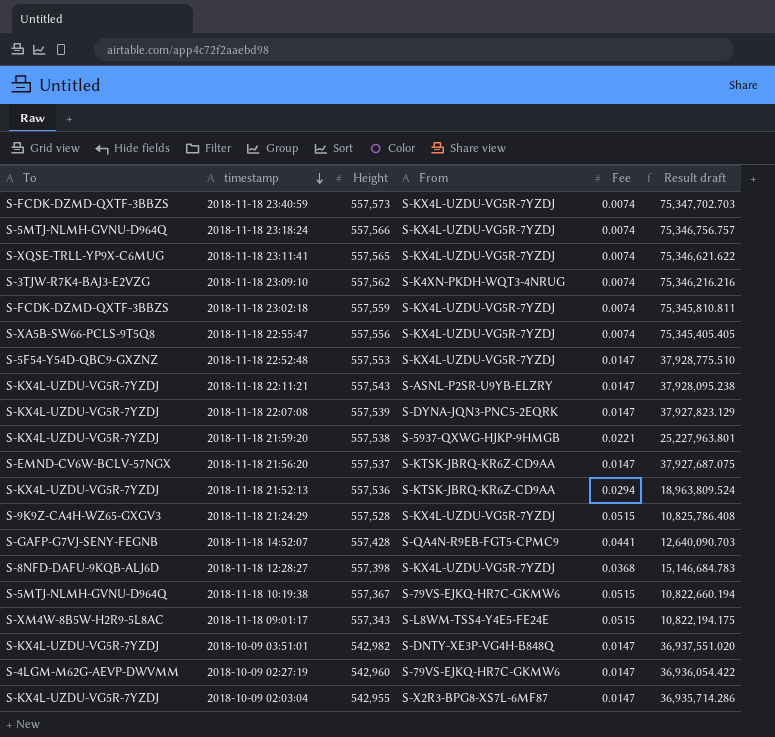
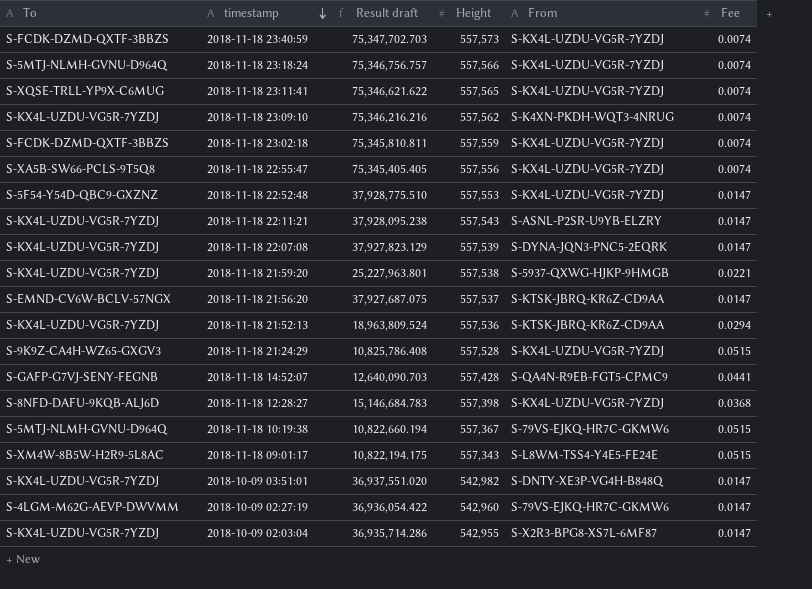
column Result draft | position: 6 -> 3
2018-11-18 23:09:10 | To: S-3TJW-R7K4-BAJ3-E2VZG -> S-KX4L-UZDU-VG5R-7YZDJ

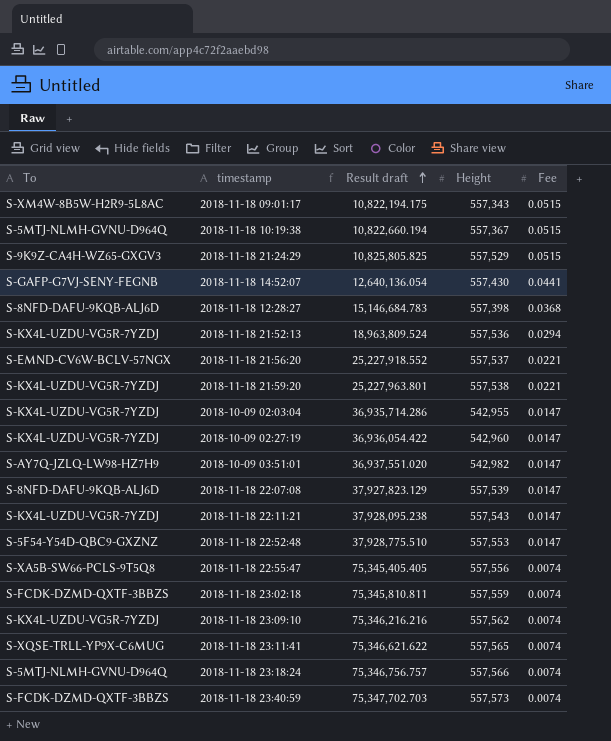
row order: timestamp descending -> Result draft ascending
column From | position: 5 -> none
2018-11-18 21:24:29 | Result draft: 10,825,786.408 -> 10,825,805.825
2018-11-18 21:24:29 | Height: 557,528 -> 557,529
2018-11-18 14:52:07 | Result draft: 12,640,090.703 -> 12,640,136.054
2018-11-18 14:52:07 | Height: 557,428 -> 557,430
2018-11-18 21:56:20 | Result draft: 37,927,687.075 -> 25,227,918.552
2018-11-18 21:56:20 | Fee: 0.0147 -> 0.0221
2018-10-09 02:27:19 | To: S-4LGM-M62G-AEVP-DWVMM -> S-KX4L-UZDU-VG5R-7YZDJ
2018-10-09 03:51:01 | To: S-KX4L-UZDU-VG5R-7YZDJ -> S-AY7Q-JZLQ-LW98-HZ7H9
2018-11-18 22:07:08 | To: S-KX4L-UZDU-VG5R-7YZDJ -> S-8NFD-DAFU-9KQB-ALJ6D

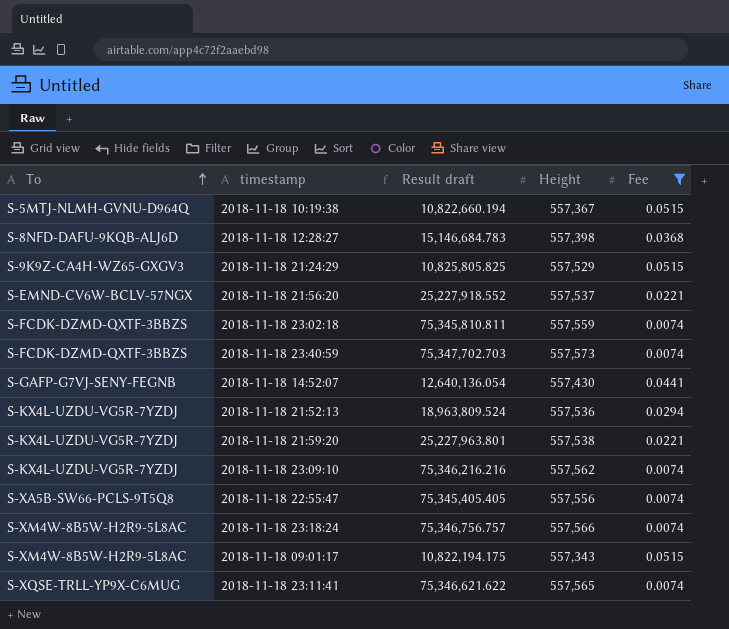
filter: none -> Fee != 0.0147
row order: Result draft ascending -> To ascending
2018-11-18 23:18:24 | To: S-5MTJ-NLMH-GVNU-D964Q -> S-XM4W-8B5W-H2R9-5L8AC

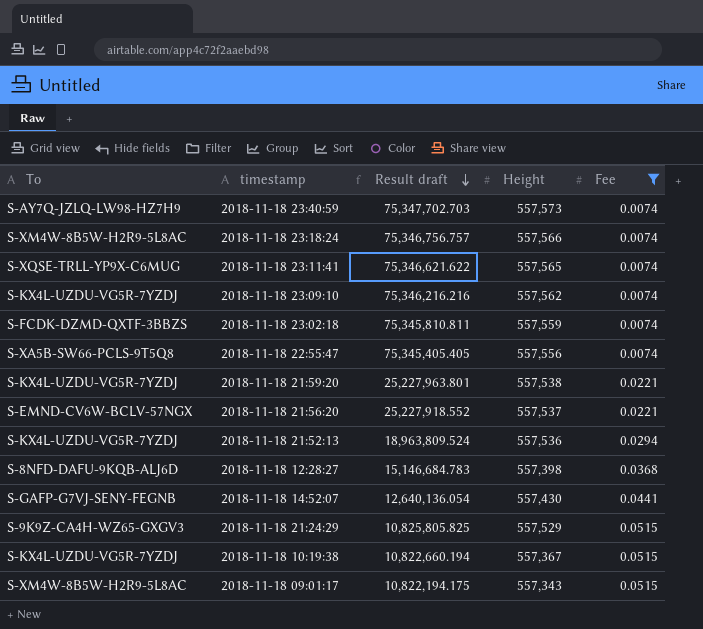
row order: To ascending -> Result draft descending
2018-11-18 23:40:59 | To: S-FCDK-DZMD-QXTF-3BBZS -> S-AY7Q-JZLQ-LW98-HZ7H9
2018-11-18 10:19:38 | To: S-5MTJ-NLMH-GVNU-D964Q -> S-KX4L-UZDU-VG5R-7YZDJ

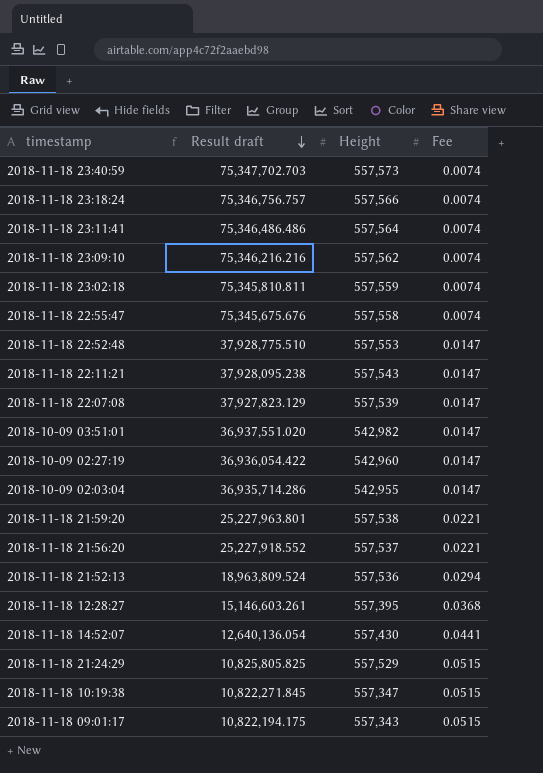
filter: Fee != 0.0147 -> none
column To | position: 1 -> none
2018-11-18 23:11:41 | Result draft: 75,346,621.622 -> 75,346,486.486
2018-11-18 23:11:41 | Height: 557,565 -> 557,564
2018-11-18 22:55:47 | Result draft: 75,345,405.405 -> 75,345,675.676
2018-11-18 22:55:47 | Height: 557,556 -> 557,558
2018-11-18 12:28:27 | Result draft: 15,146,684.783 -> 15,146,603.261
2018-11-18 12:28:27 | Height: 557,398 -> 557,395
2018-11-18 10:19:38 | Result draft: 10,822,660.194 -> 10,822,271.845
2018-11-18 10:19:38 | Height: 557,367 -> 557,347

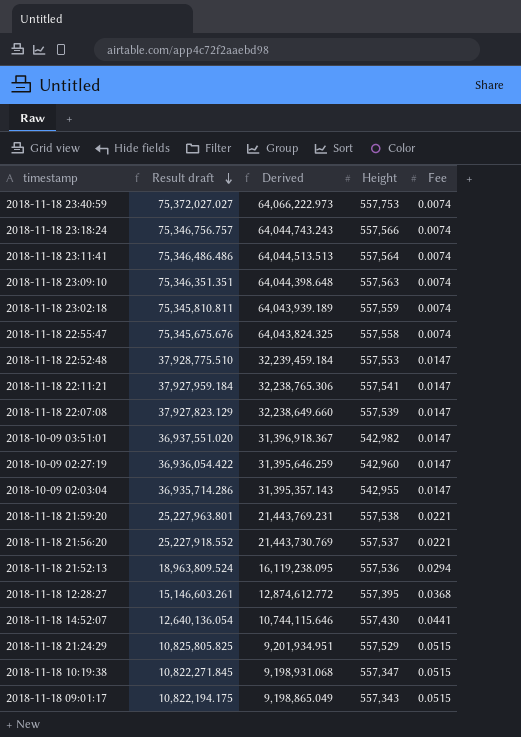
column Derived | formula: none -> [Result draft] * 0.85
2018-11-18 23:40:59 | Result draft: 75,347,702.703 -> 75,372,027.027
2018-11-18 23:40:59 | Height: 557,573 -> 557,753
2018-11-18 23:09:10 | Result draft: 75,346,216.216 -> 75,346,351.351
2018-11-18 23:09:10 | Height: 557,562 -> 557,563
2018-11-18 22:11:21 | Result draft: 37,928,095.238 -> 37,927,959.184
2018-11-18 22:11:21 | Height: 557,543 -> 557,541

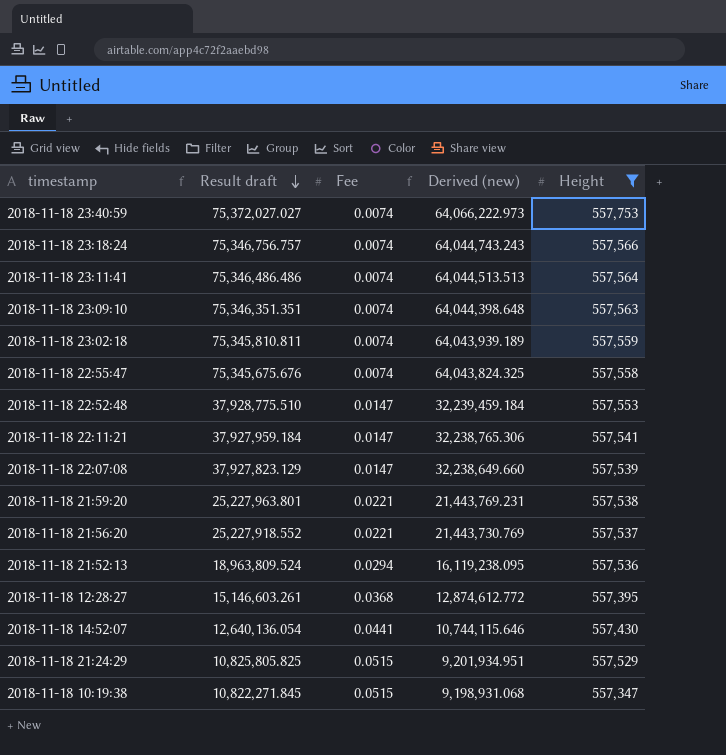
filter: none -> Height >= 557,347
column Fee | position: 5 -> 3
column name: Derived -> Derived (new)

